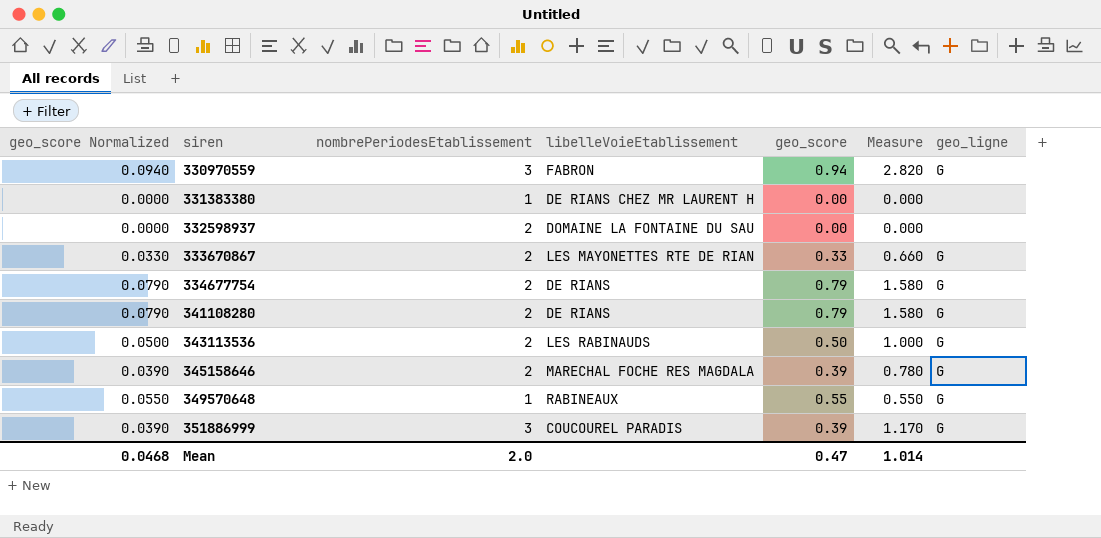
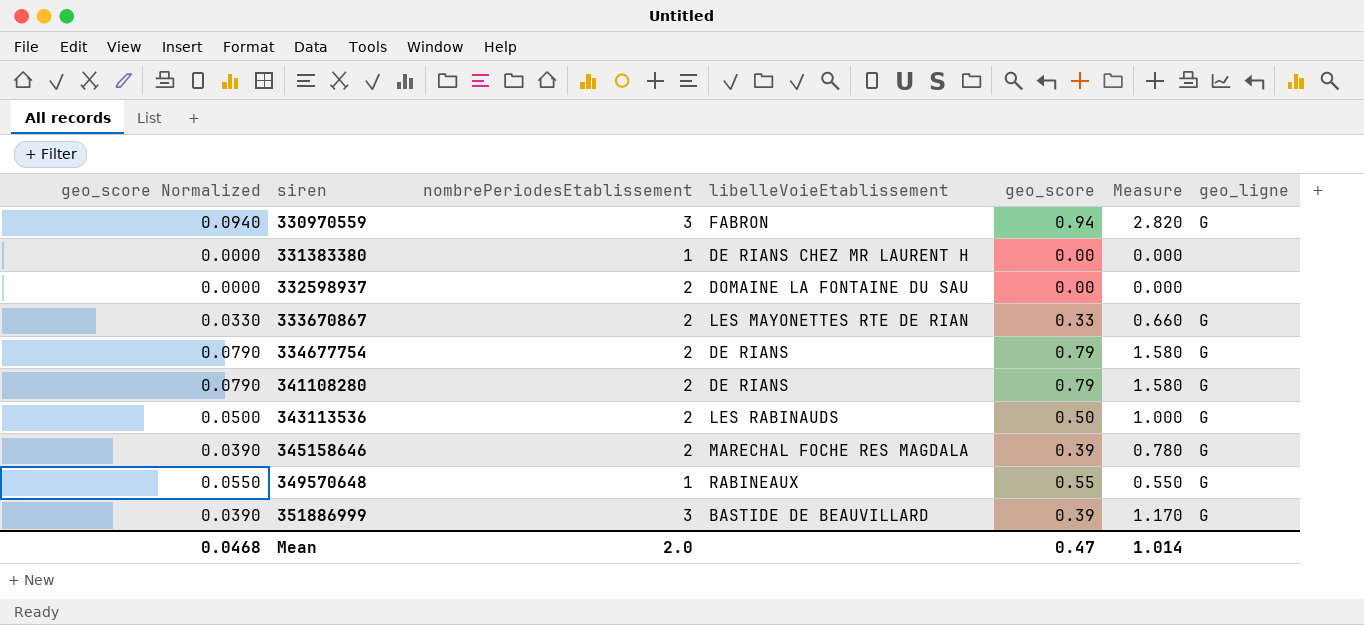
351886999 | libelleVoieEtablissement: COUCOUREL PARADIS -> BASTIDE DE BEAUVILLARD

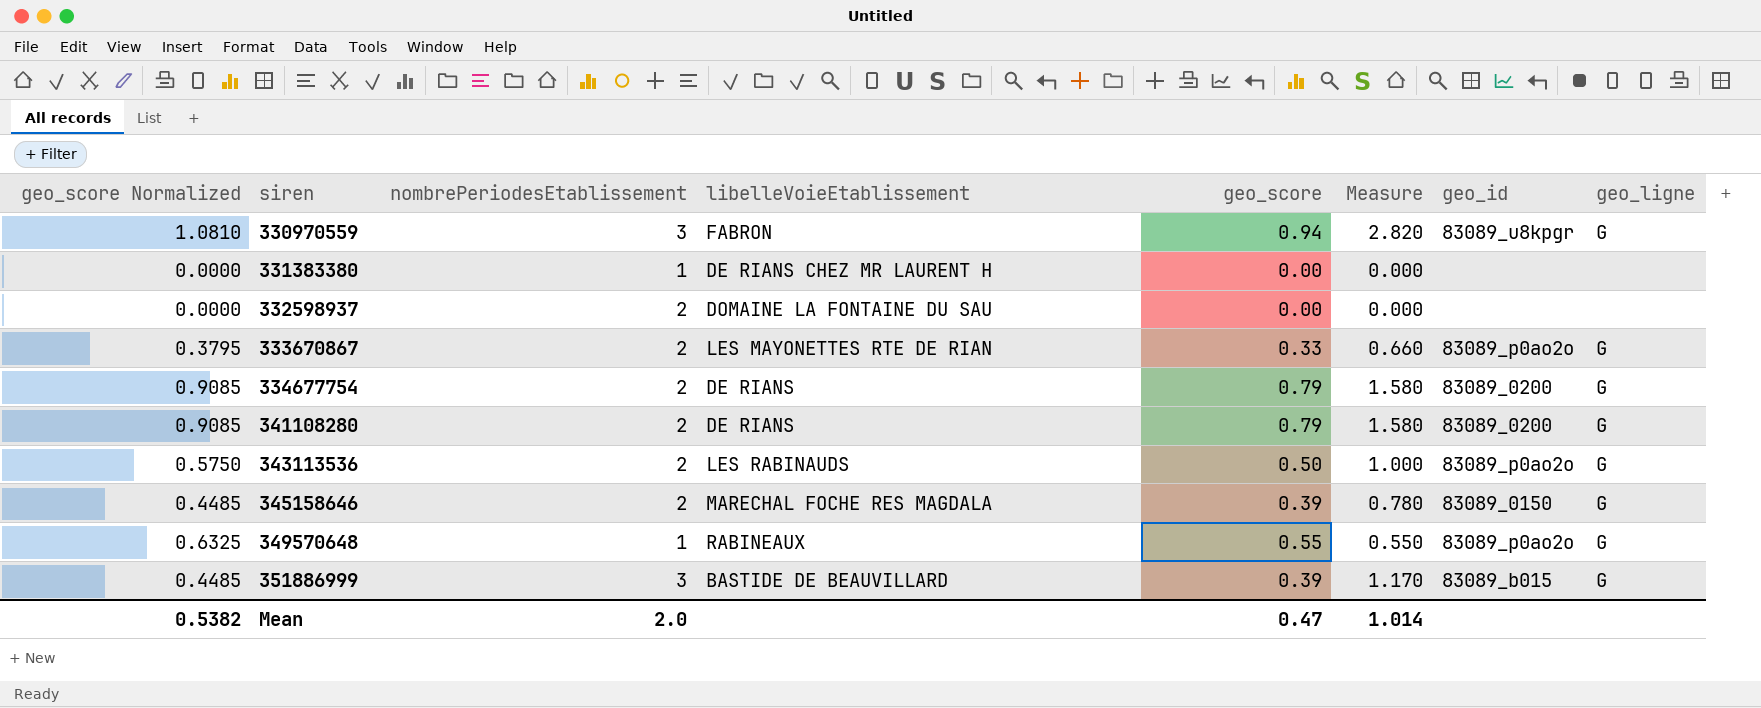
column geo_score Normalized | formula: [geo_score] * 0.1 -> [geo_score] * 1.15
column geo_id | position: none -> 7
Mean | geo_score Normalized: 0.0468 -> 0.5382

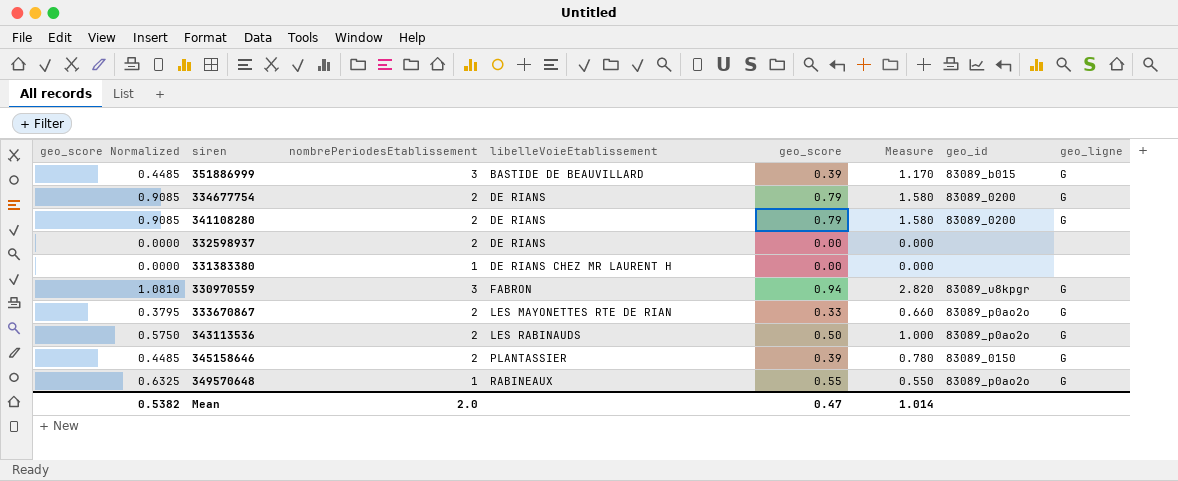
row order: siren ascending -> libelleVoieEtablissement ascending
332598937 | libelleVoieEtablissement: DOMAINE LA FONTAINE DU SAU -> DE RIANS
345158646 | libelleVoieEtablissement: MARECHAL FOCHE RES MAGDALA -> PLANTASSIER

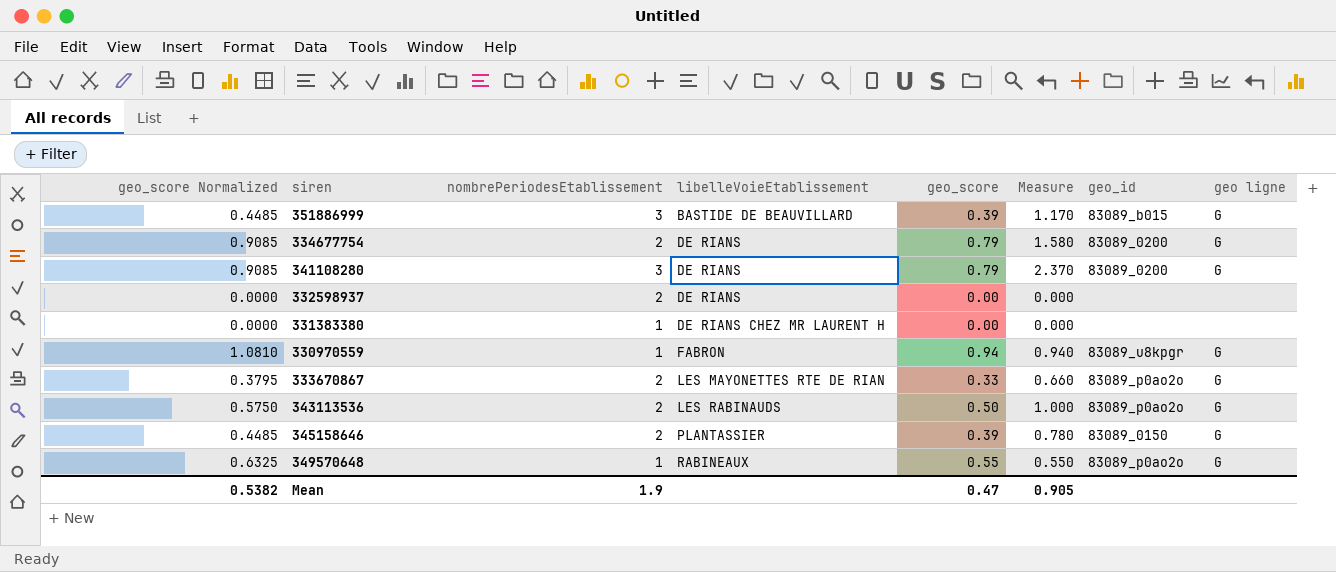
column name: geo_ligne -> geo ligne
341108280 | nombrePeriodesEtablissement: 2 -> 3
341108280 | Measure: 1.580 -> 2.370
330970559 | nombrePeriodesEtablissement: 3 -> 1
330970559 | Measure: 2.820 -> 0.940
Mean | nombrePeriodesEtablissement: 2.0 -> 1.9
Mean | Measure: 1.014 -> 0.905

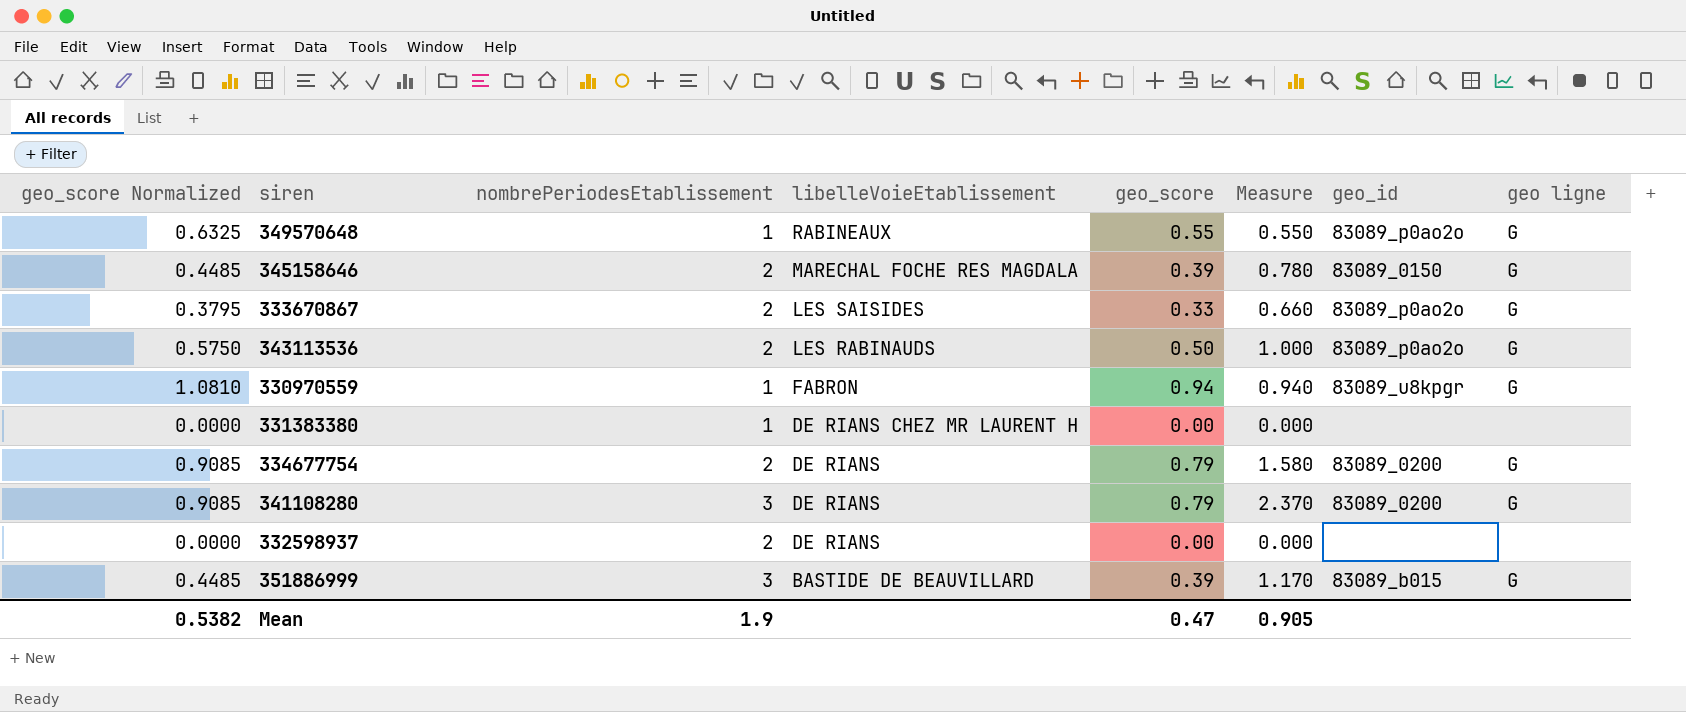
row order: libelleVoieEtablissement ascending -> libelleVoieEtablissement descending
345158646 | libelleVoieEtablissement: PLANTASSIER -> MARECHAL FOCHE RES MAGDALA
333670867 | libelleVoieEtablissement: LES MAYONETTES RTE DE RIAN -> LES SAISIDES

